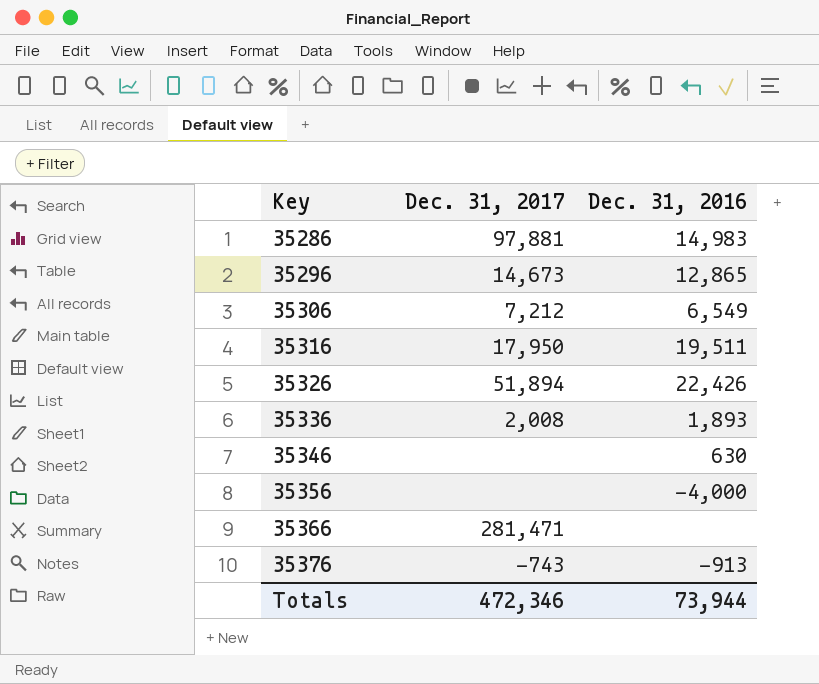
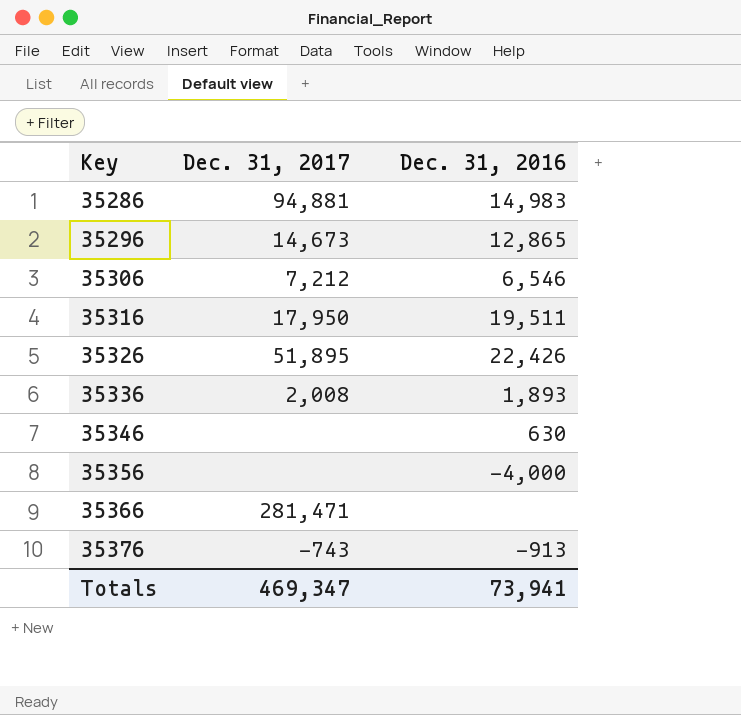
35286 | Dec. 31, 2017: 97,881 -> 94,881
35306 | Dec. 31, 2016: 6,549 -> 6,546
35326 | Dec. 31, 2017: 51,894 -> 51,895
Totals | Dec. 31, 2017: 472,346 -> 469,347
Totals | Dec. 31, 2016: 73,944 -> 73,941

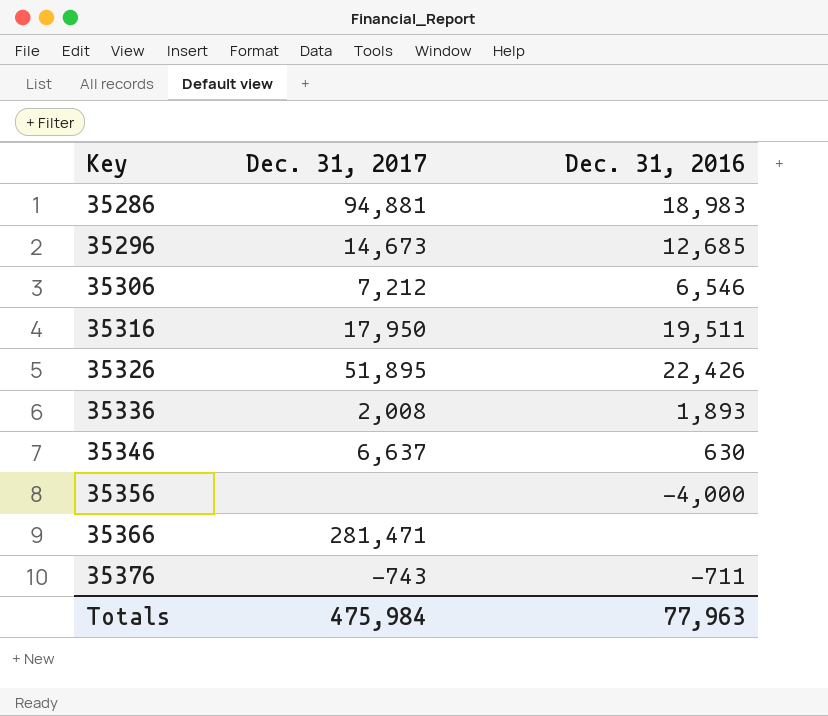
35286 | Dec. 31, 2016: 14,983 -> 18,983
35296 | Dec. 31, 2016: 12,865 -> 12,685
35346 | Dec. 31, 2017: none -> 6,637
35376 | Dec. 31, 2016: -913 -> -711
Totals | Dec. 31, 2017: 469,347 -> 475,984
Totals | Dec. 31, 2016: 73,941 -> 77,963

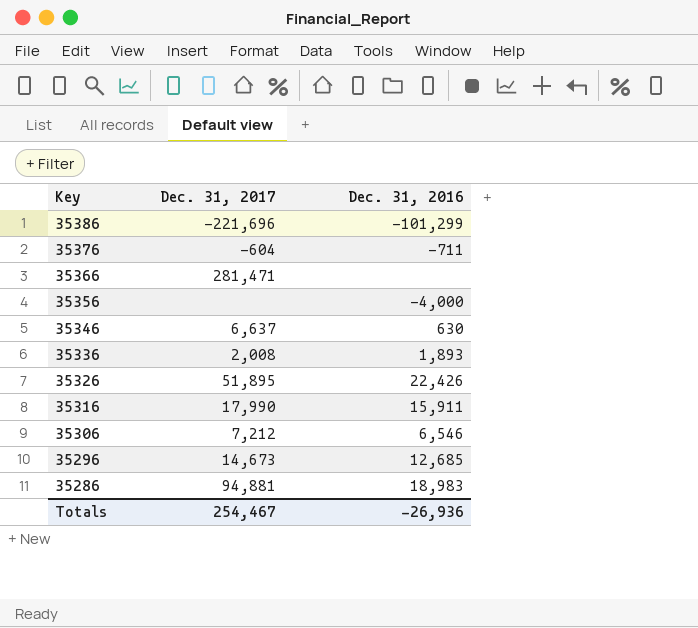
row order: Key ascending -> Key descending
row 35386: none -> -221,696 | -101,299
35376 | Dec. 31, 2017: -743 -> -604
35316 | Dec. 31, 2017: 17,950 -> 17,990
35316 | Dec. 31, 2016: 19,511 -> 15,911
Totals | Dec. 31, 2017: 475,984 -> 254,467
Totals | Dec. 31, 2016: 77,963 -> -26,936

